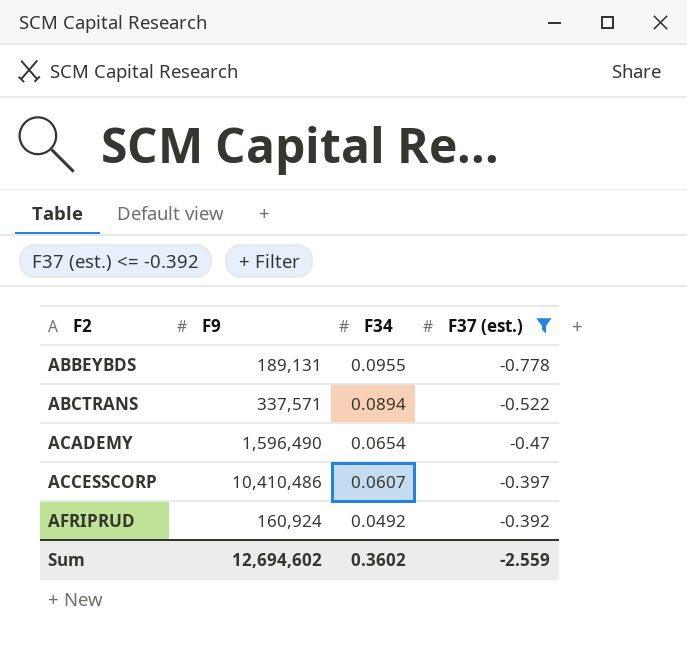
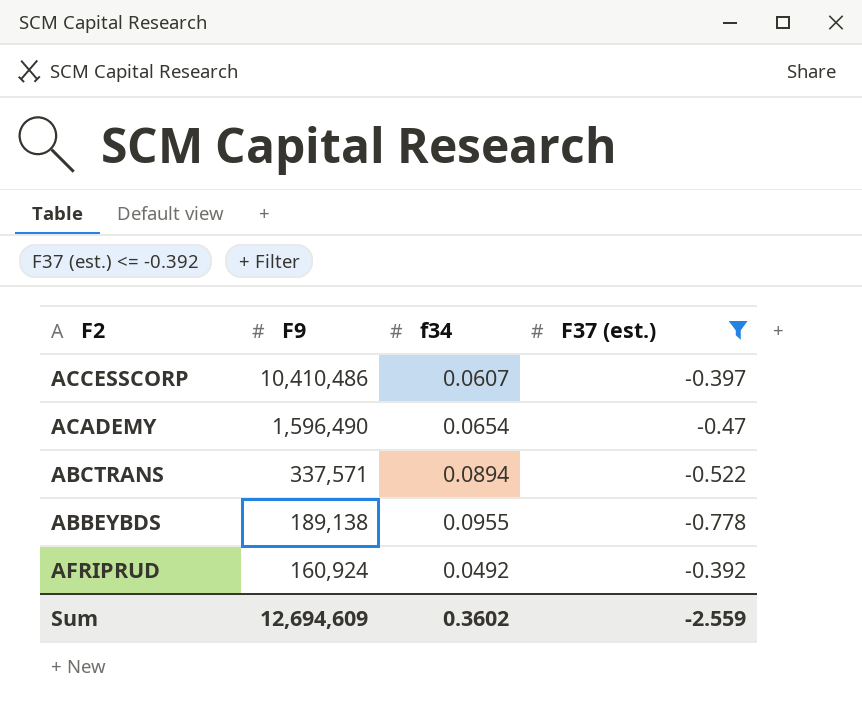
row order: F2 ascending -> F9 descending
column name: F34 -> f34
ABBEYBDS | F9: 189,131 -> 189,138
Sum | F9: 12,694,602 -> 12,694,609

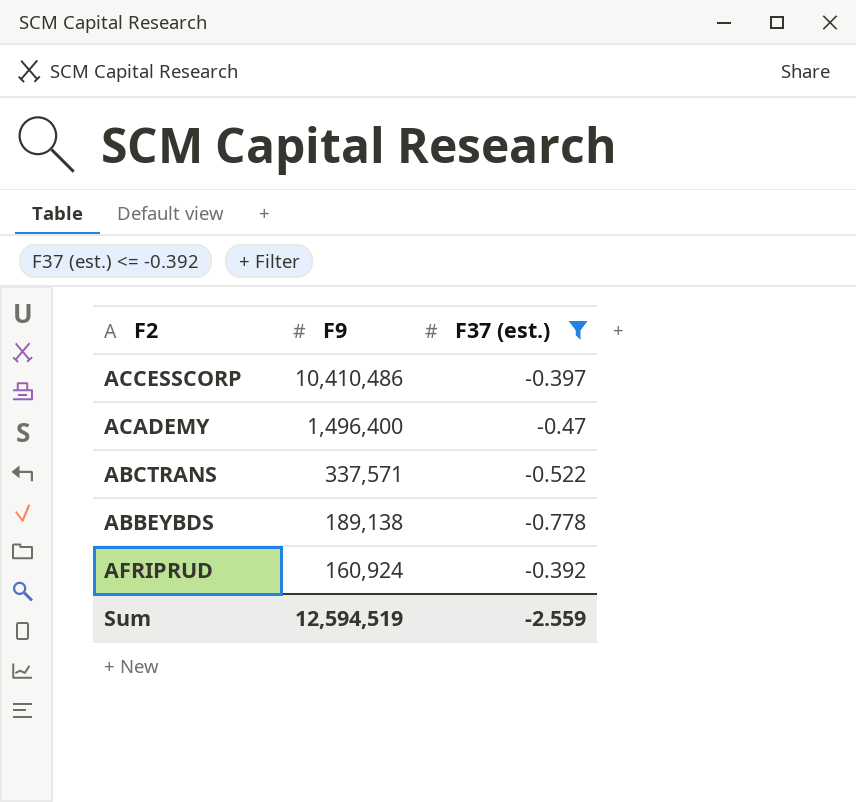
column f34 | position: 3 -> none
ACADEMY | F9: 1,596,490 -> 1,496,400
Sum | F9: 12,694,609 -> 12,594,519

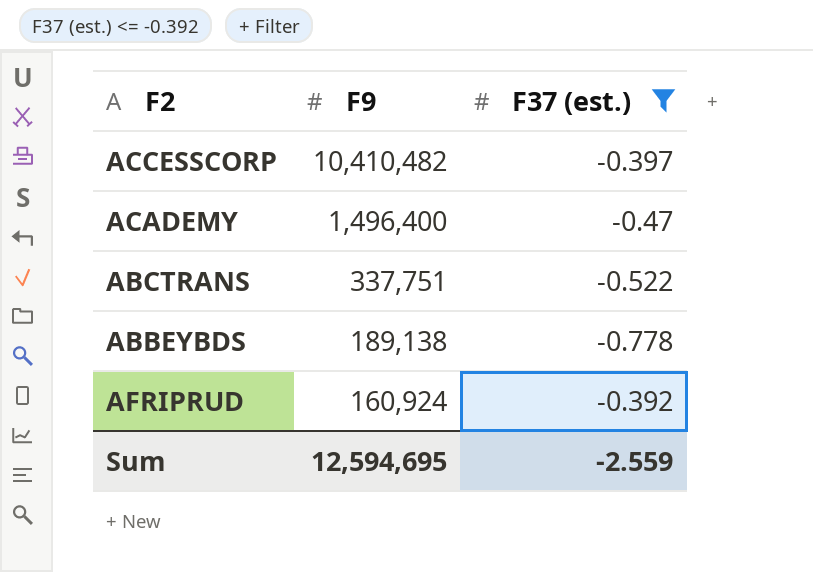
ACCESSCORP | F9: 10,410,486 -> 10,410,482
ABCTRANS | F9: 337,571 -> 337,751
Sum | F9: 12,594,519 -> 12,594,695

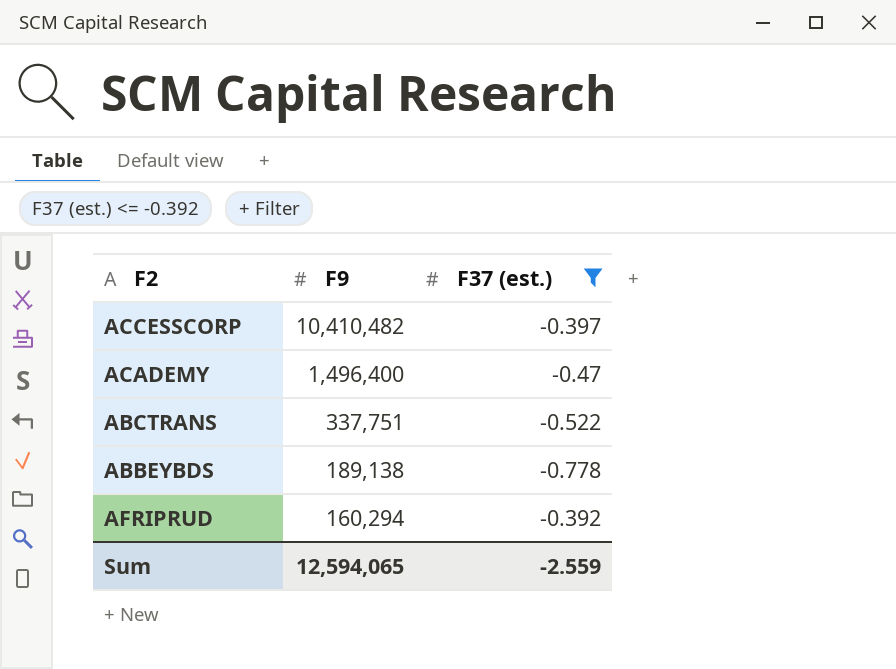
AFRIPRUD | F9: 160,924 -> 160,294
Sum | F9: 12,594,695 -> 12,594,065

